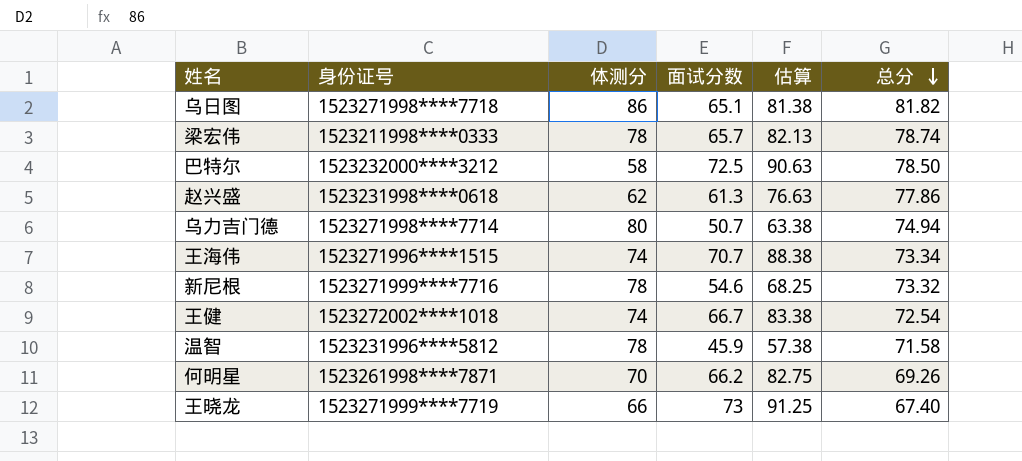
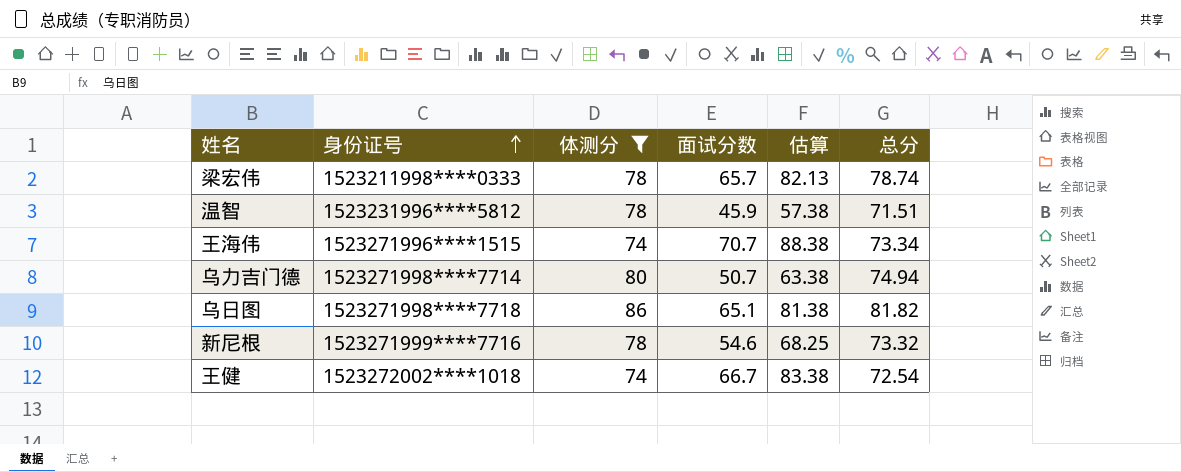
filter: none -> 体测分 >= 74
row order: 总分 descending -> 身份证号 ascending
温智 | 总分: 71.58 -> 71.51

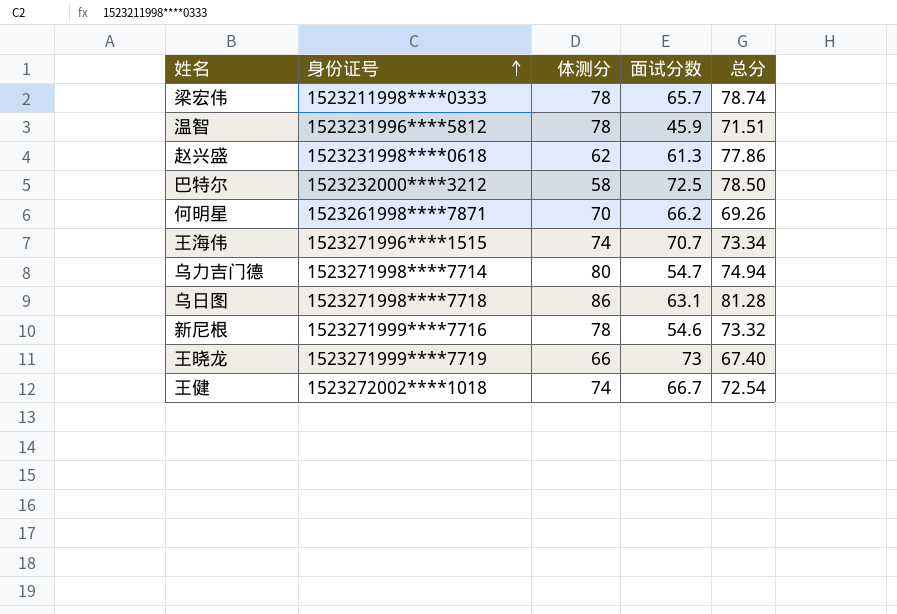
filter: 体测分 >= 74 -> none
column 估算 | formula: [面试分数] * 1.25 -> none
乌力吉门德 | 面试分数: 50.7 -> 54.7
乌日图 | 面试分数: 65.1 -> 63.1
乌日图 | 总分: 81.82 -> 81.28

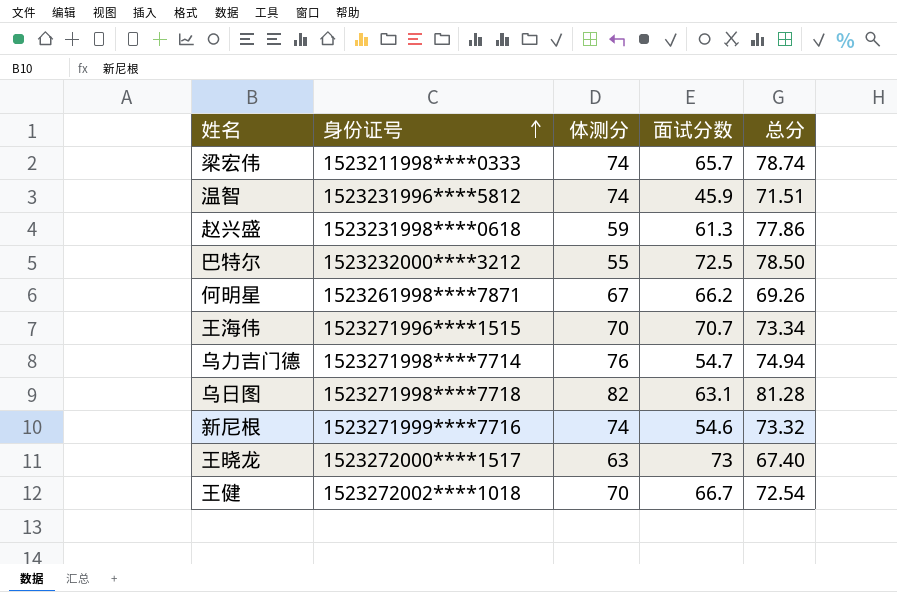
梁宏伟 | 体测分: 78 -> 74
温智 | 体测分: 78 -> 74
赵兴盛 | 体测分: 62 -> 59
巴特尔 | 体测分: 58 -> 55
何明星 | 体测分: 70 -> 67
王海伟 | 体测分: 74 -> 70
乌力吉门德 | 体测分: 80 -> 76
乌日图 | 体测分: 86 -> 82
新尼根 | 体测分: 78 -> 74
王晓龙 | 身份证号: 1523271999****7719 -> 1523272000****1517
王晓龙 | 体测分: 66 -> 63
王健 | 体测分: 74 -> 70

